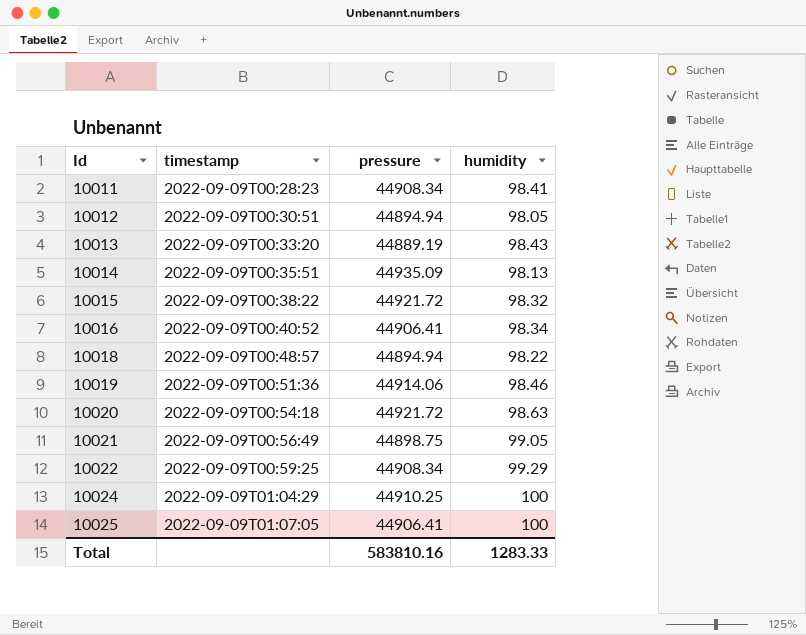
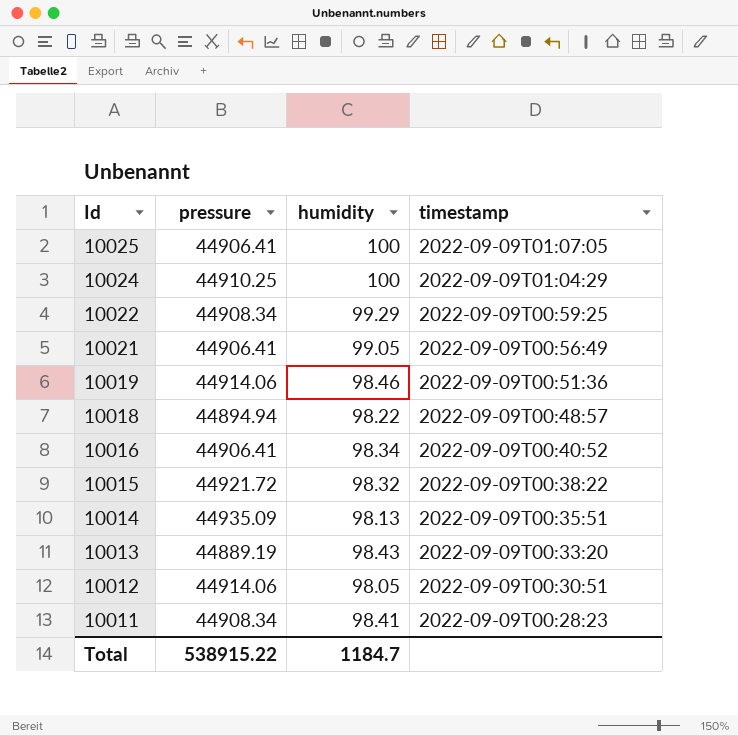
row order: Id ascending -> Id descending
column timestamp | position: 2 -> 4
row 10020: 2022-09-09T00:54:18 | 44921.72 | 98.63 -> none
10021 | pressure: 44898.75 -> 44906.41
10012 | pressure: 44894.94 -> 44914.06
Total | pressure: 583810.16 -> 538915.22
Total | humidity: 1283.33 -> 1184.7

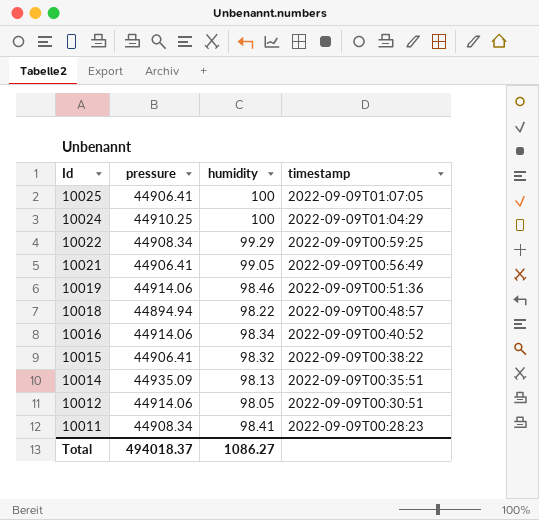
row 10013: 44889.19 | 98.43 | 2022-09-09T00:33:20 -> none
10016 | pressure: 44906.41 -> 44914.06
10015 | pressure: 44921.72 -> 44906.41
Total | pressure: 538915.22 -> 494018.37
Total | humidity: 1184.7 -> 1086.27

